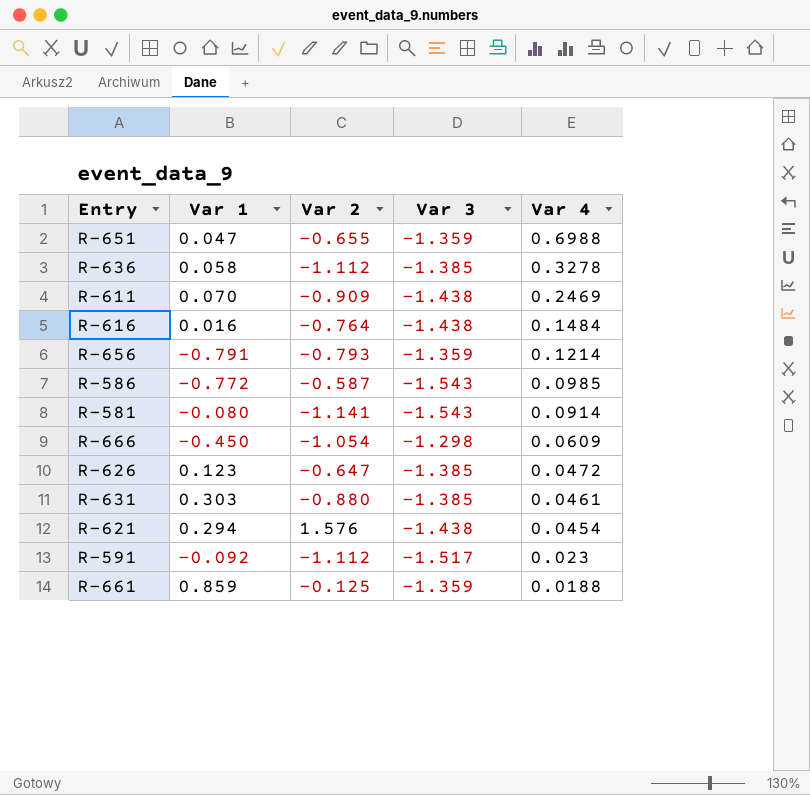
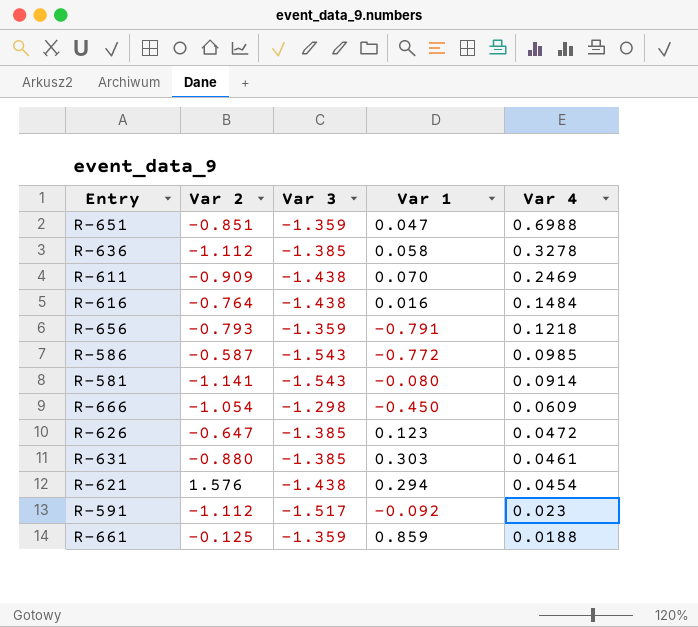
column Var 1 | position: 2 -> 4
R-651 | Var 2: -0.655 -> -0.851
R-656 | Var 4: 0.1214 -> 0.1218

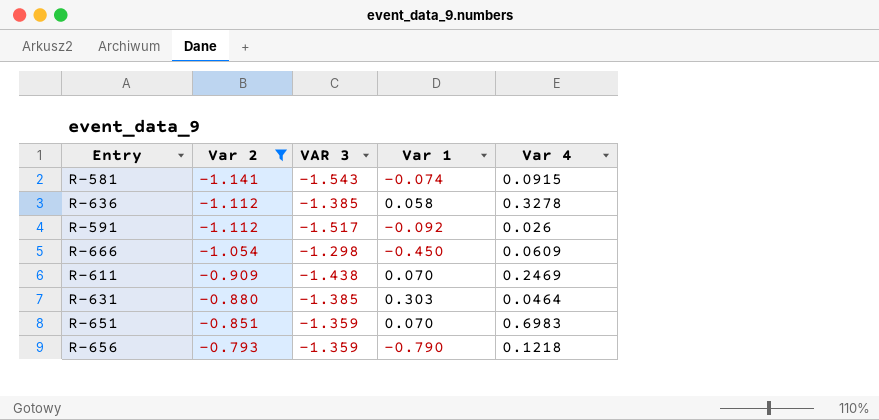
filter: none -> Var 2 <= -0.793
row order: Var 4 descending -> Var 2 ascending
column name: Var 3 -> VAR 3
R-581 | Var 1: -0.080 -> -0.074
R-581 | Var 4: 0.0914 -> 0.0915
R-591 | Var 4: 0.023 -> 0.026
R-631 | Var 4: 0.0461 -> 0.0464
R-651 | Var 1: 0.047 -> 0.070
R-651 | Var 4: 0.6988 -> 0.6983
R-656 | Var 1: -0.791 -> -0.790

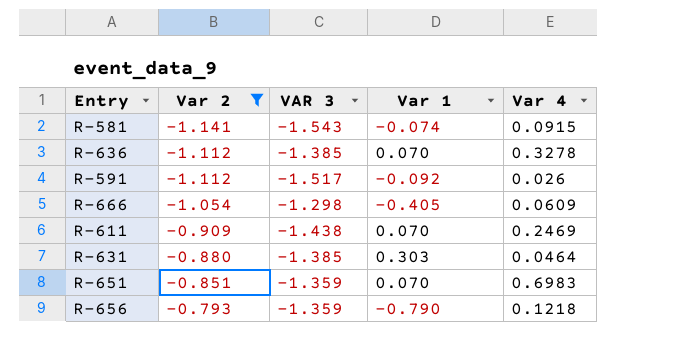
R-636 | Var 1: 0.058 -> 0.070
R-666 | Var 1: -0.450 -> -0.405

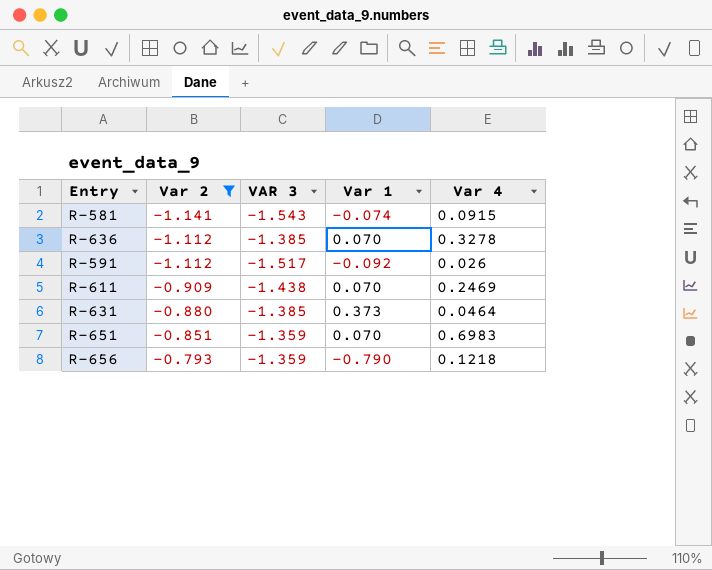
row R-666: -1.054 | -1.298 | -0.405 | 0.0609 -> none
R-631 | Var 1: 0.303 -> 0.373

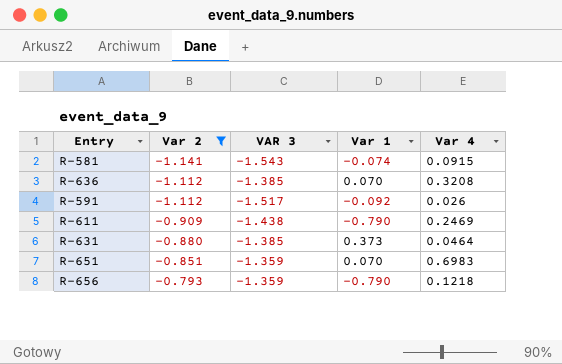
R-636 | Var 4: 0.3278 -> 0.3208
R-611 | Var 1: 0.070 -> -0.790

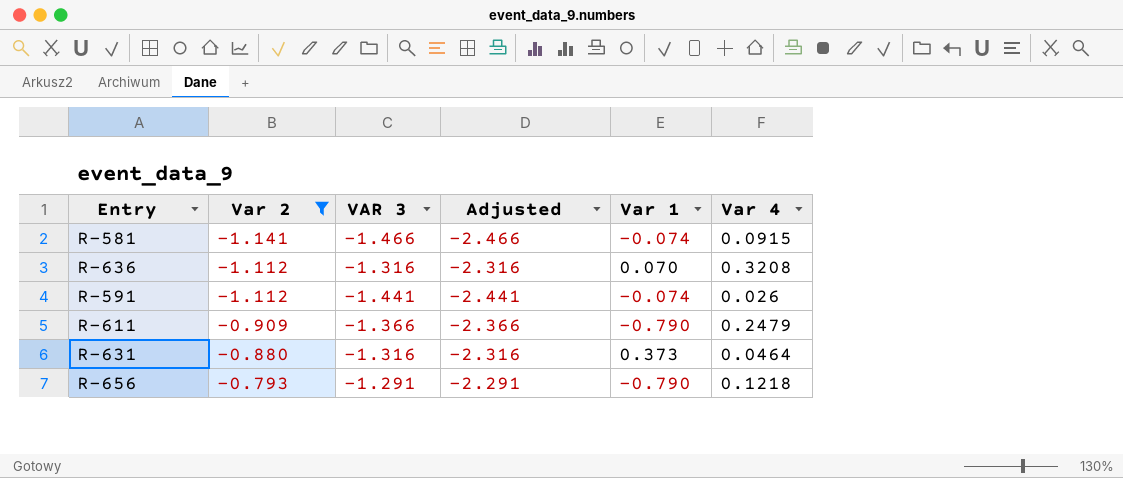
column Adjusted | formula: none -> [VAR 3] - 1
row R-651: -0.851 | -1.359 | 0.070 | 0.6983 -> none
R-581 | VAR 3: -1.543 -> -1.466
R-636 | VAR 3: -1.385 -> -1.316
R-591 | VAR 3: -1.517 -> -1.441
R-591 | Var 1: -0.092 -> -0.074
R-611 | VAR 3: -1.438 -> -1.366
R-611 | Var 4: 0.2469 -> 0.2479
R-631 | VAR 3: -1.385 -> -1.316
R-656 | VAR 3: -1.359 -> -1.291

